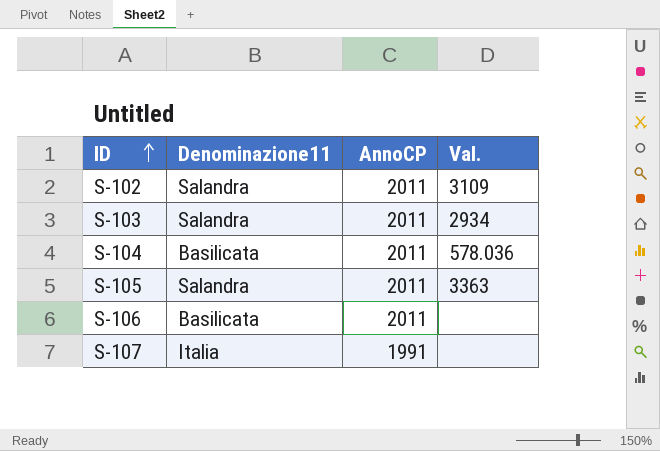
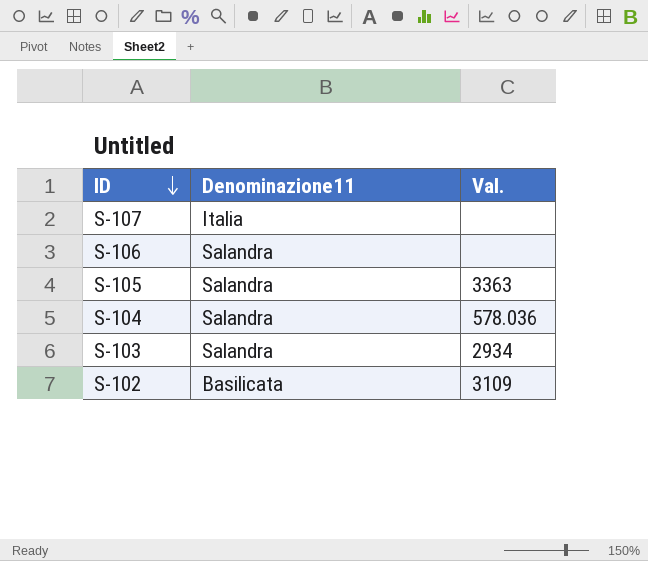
row order: ID ascending -> ID descending
column AnnoCP | position: 3 -> none
S-106 | Denominazione11: Basilicata -> Salandra
S-104 | Denominazione11: Basilicata -> Salandra
S-102 | Denominazione11: Salandra -> Basilicata

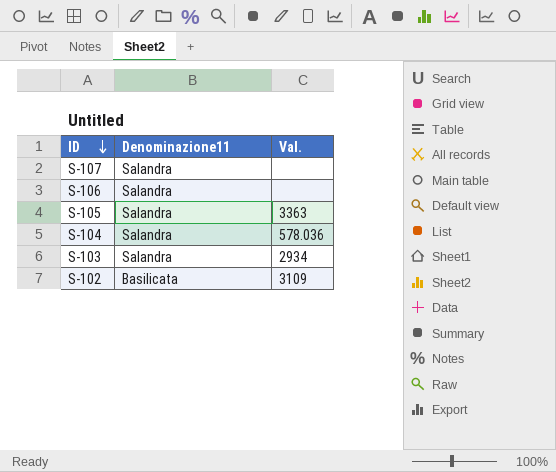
S-107 | Denominazione11: Italia -> Salandra

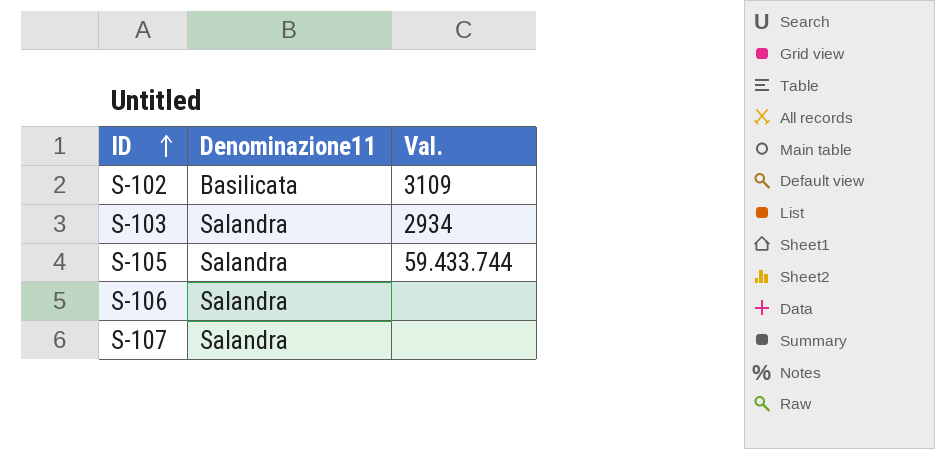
row order: ID descending -> ID ascending
row S-104: Salandra | 578.036 -> none
S-105 | Val.: 3363 -> 59.433.744

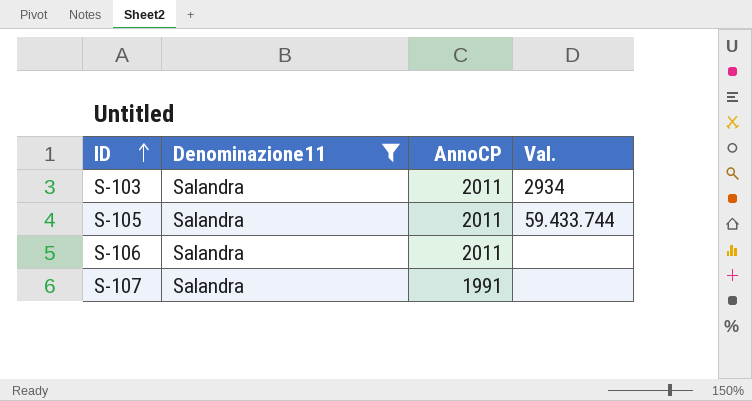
filter: none -> Denominazione11 = Salandra
column AnnoCP | position: none -> 3

